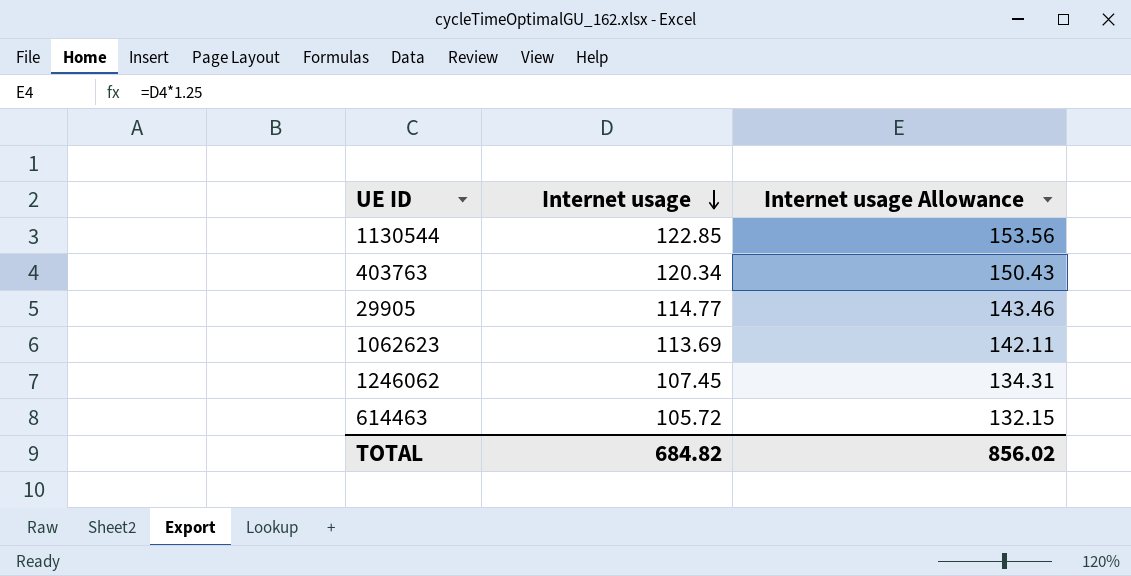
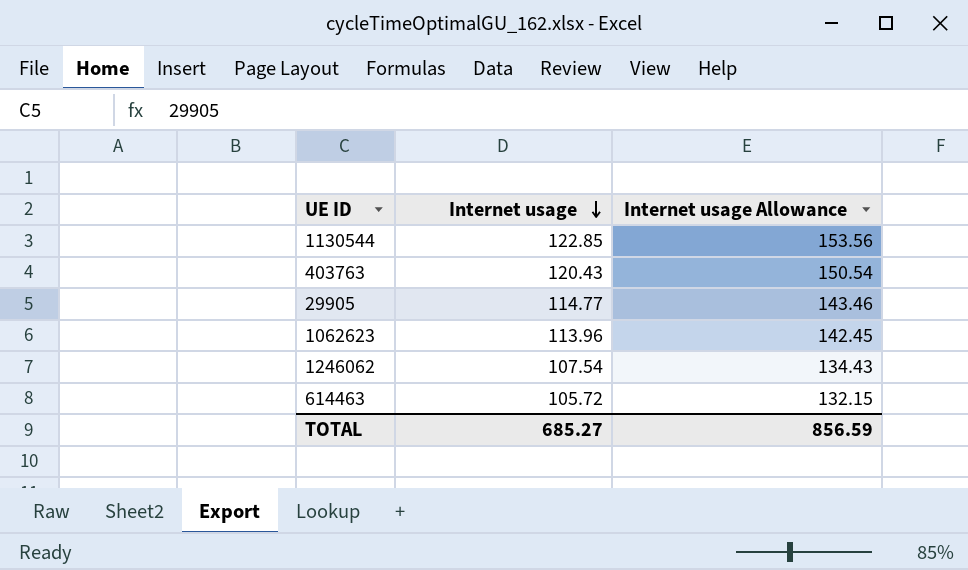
403763 | Internet usage: 120.34 -> 120.43
403763 | Internet usage Allowance: 150.43 -> 150.54
1062623 | Internet usage: 113.69 -> 113.96
1062623 | Internet usage Allowance: 142.11 -> 142.45
1246062 | Internet usage: 107.45 -> 107.54
1246062 | Internet usage Allowance: 134.31 -> 134.43
TOTAL | Internet usage: 684.82 -> 685.27
TOTAL | Internet usage Allowance: 856.02 -> 856.59

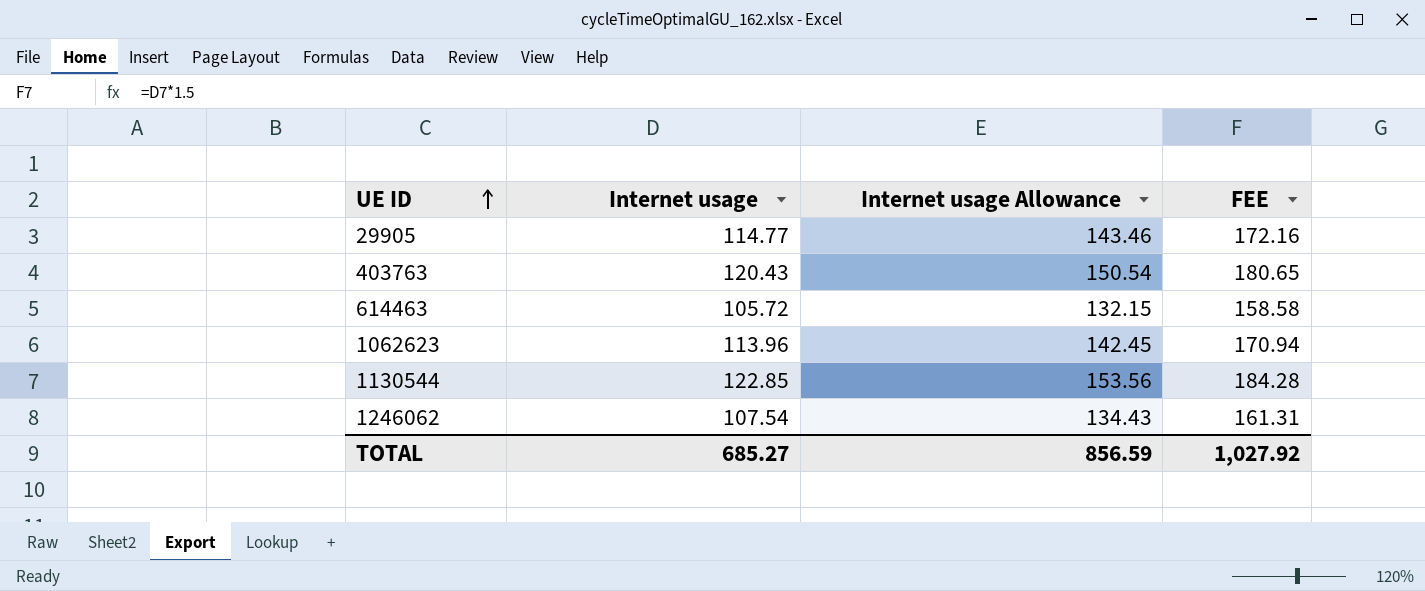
row order: Internet usage descending -> UE ID ascending
column FEE | formula: none -> [Internet usage] * 1.5

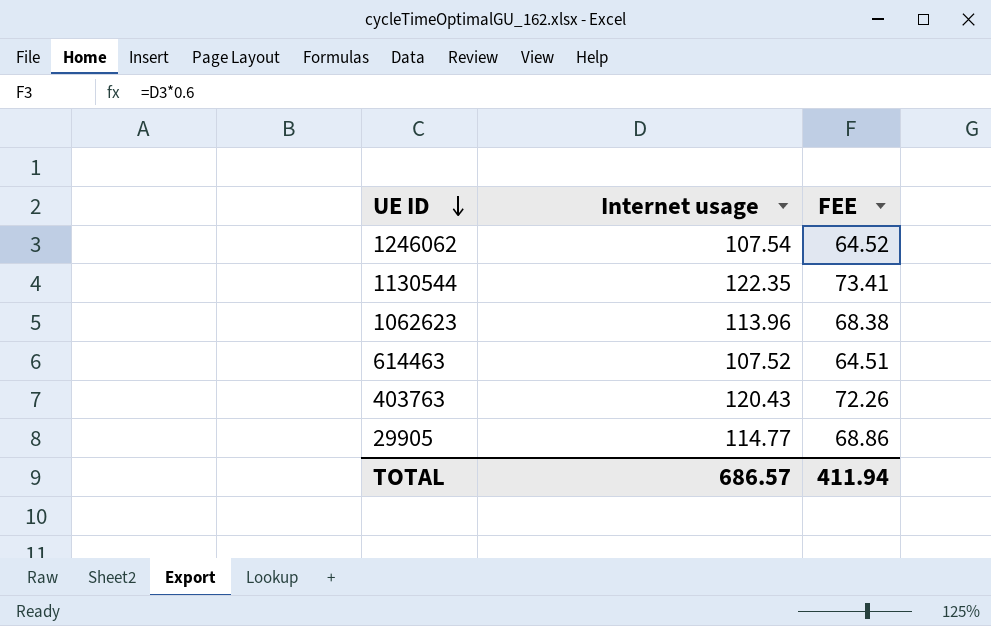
row order: UE ID ascending -> UE ID descending
column Internet usage Allowance | formula: [Internet usage] * 1.25 -> none
column FEE | formula: [Internet usage] * 1.5 -> [Internet usage] * 0.6
1130544 | Internet usage: 122.85 -> 122.35
614463 | Internet usage: 105.72 -> 107.52
TOTAL | Internet usage: 685.27 -> 686.57
TOTAL | FEE: 1,027.92 -> 411.94

